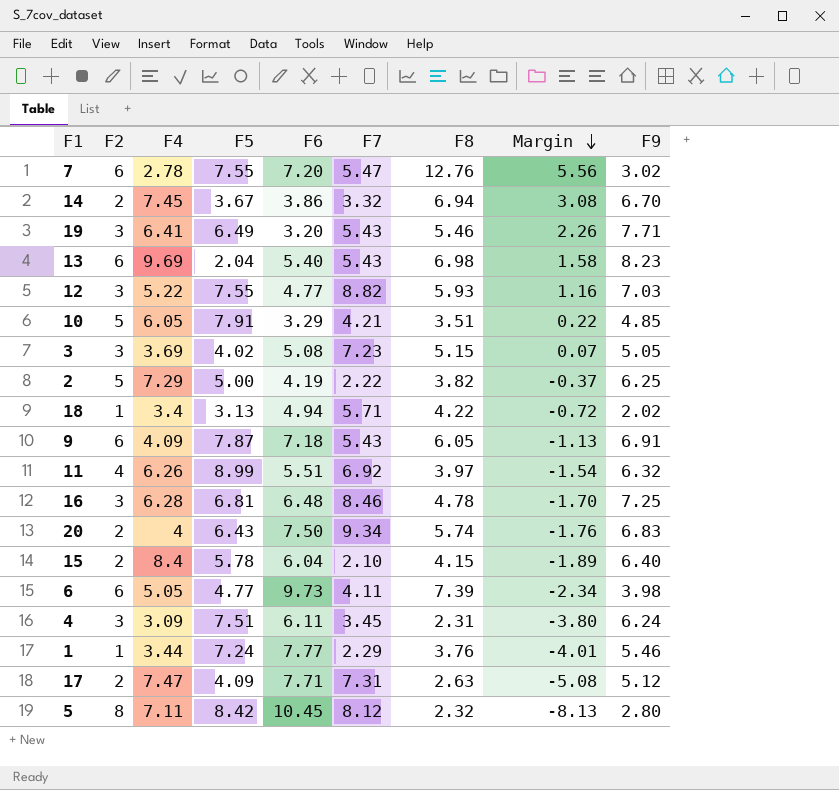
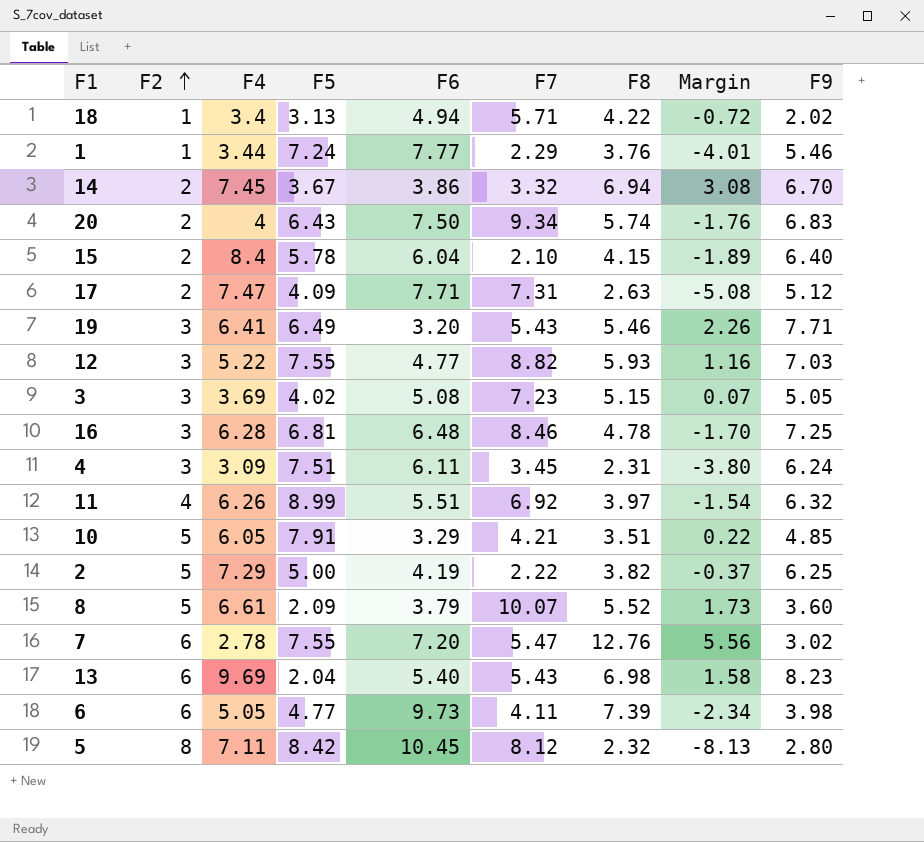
row order: Margin descending -> F2 ascending
row 9: 6 | 4.09 | 7.87 | 7.18 | 5.43 | 6.05 | -1.13 | 6.91 -> none
row 8: none -> 5 | 6.61 | 2.09 | 3.79 | 10.07 | 5.52 | 1.73 | 3.60

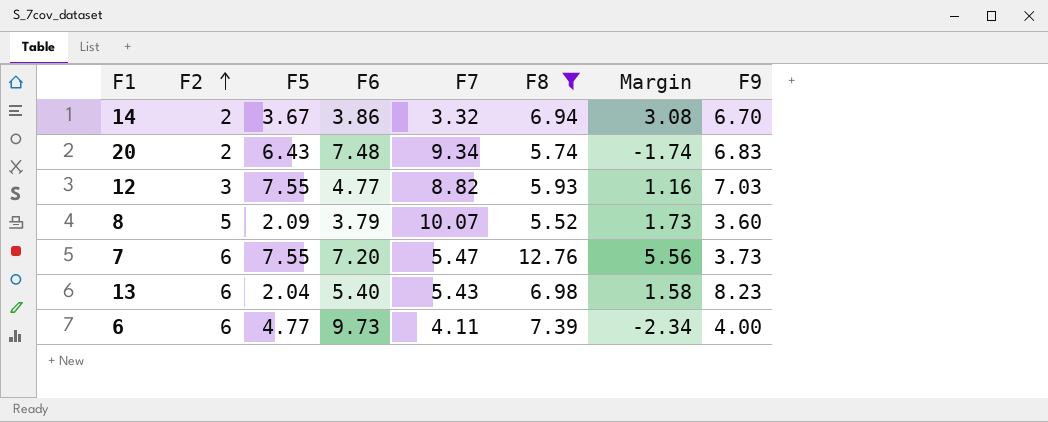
filter: none -> F8 >= 5.52
column F4 | position: 3 -> none
20 | F6: 7.50 -> 7.48
20 | Margin: -1.76 -> -1.74
7 | F9: 3.02 -> 3.73
6 | F9: 3.98 -> 4.00

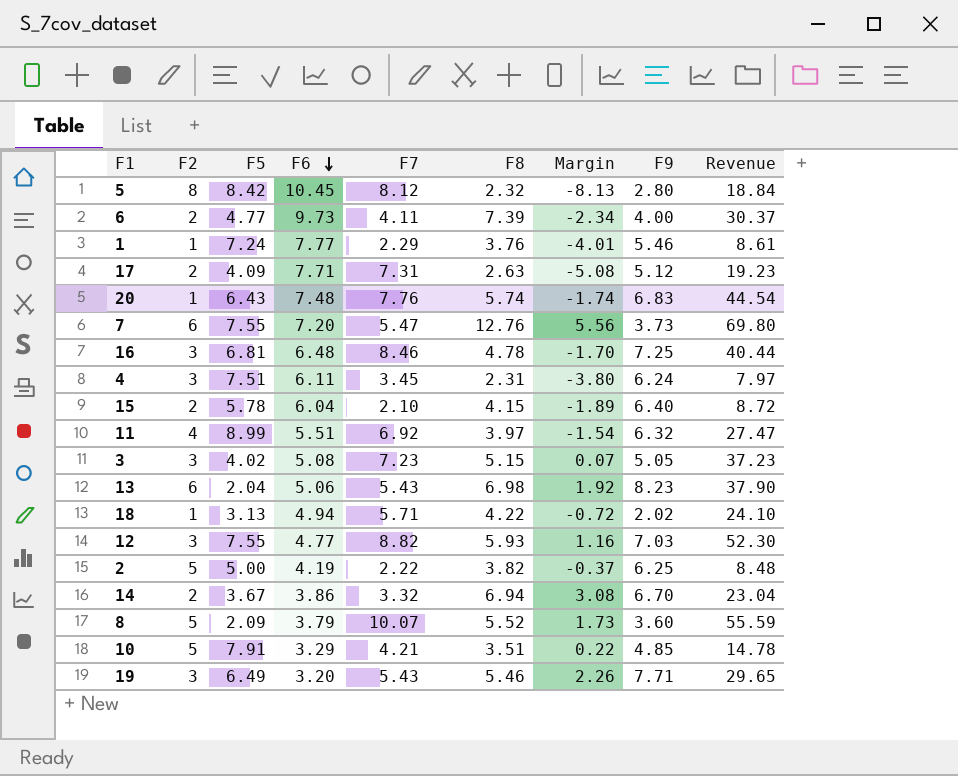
filter: F8 >= 5.52 -> none
row order: F2 ascending -> F6 descending
column Revenue | formula: none -> [F7] * [F8]
6 | F2: 6 -> 2
20 | F2: 2 -> 1
20 | F7: 9.34 -> 7.76
13 | F6: 5.40 -> 5.06
13 | Margin: 1.58 -> 1.92

